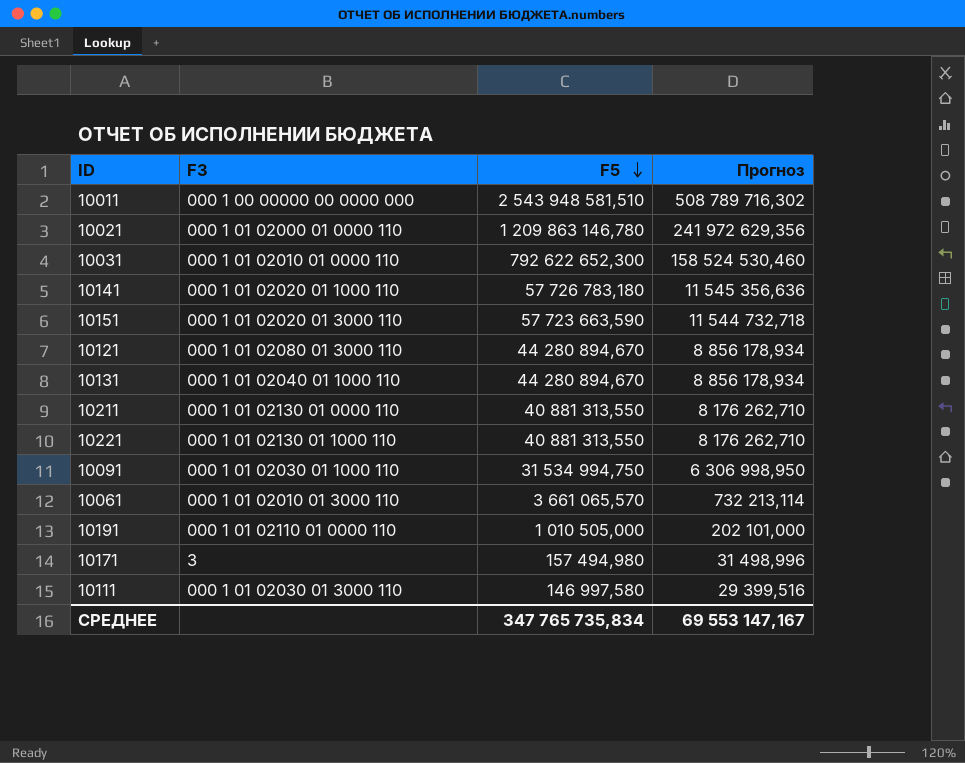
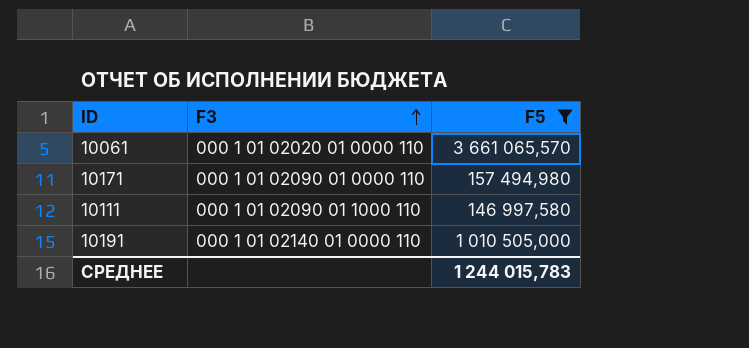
filter: none -> F5 <= 3 661 065,570
row order: F5 descending -> F3 ascending
column Прогноз | formula: [F5] * 0,2 -> none
10061 | F3: 000 1 01 02010 01 3000 110 -> 000 1 01 02020 01 0000 110
10171 | F3: 3 -> 000 1 01 02090 01 0000 110
10111 | F3: 000 1 01 02030 01 3000 110 -> 000 1 01 02090 01 1000 110
10191 | F3: 000 1 01 02110 01 0000 110 -> 000 1 01 02140 01 0000 110
СРЕДНЕЕ | F5: 347 765 735,834 -> 1 244 015,783

